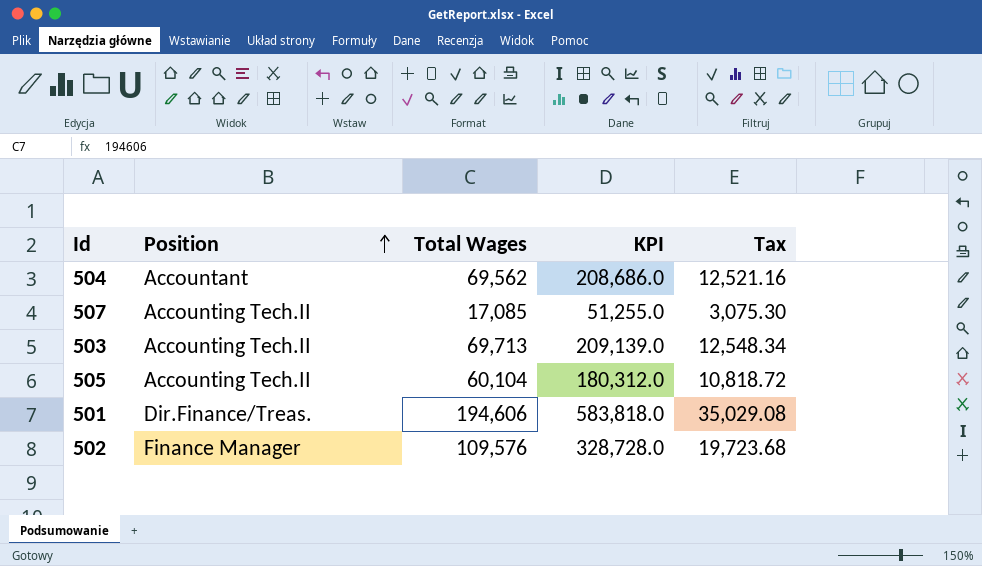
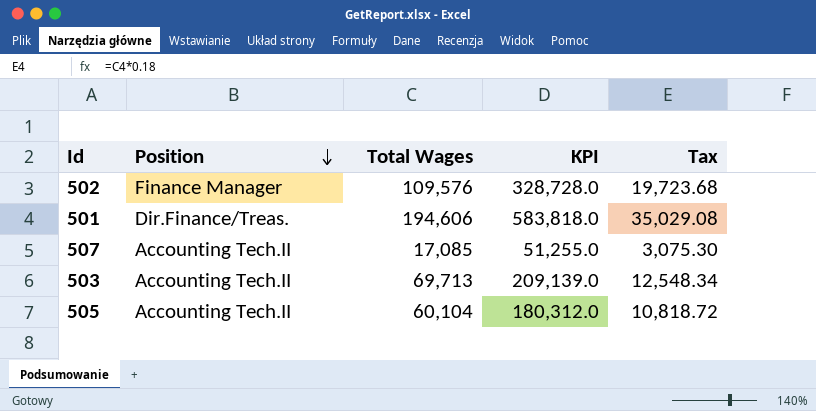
row order: Position ascending -> Position descending
row 504: Accountant | 69,562 | 208,686.0 | 12,521.16 -> none

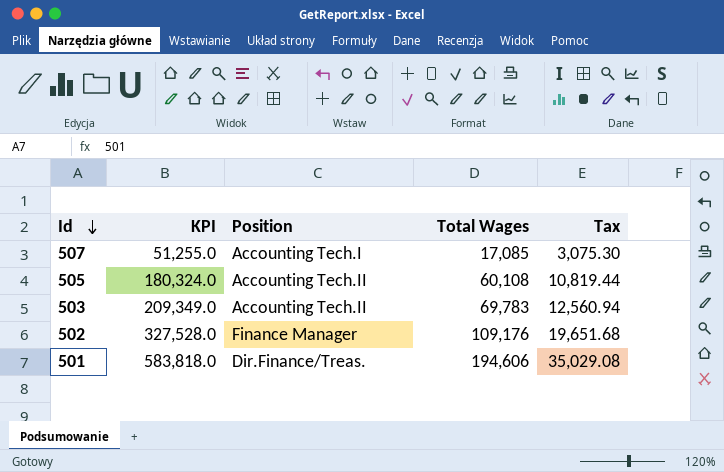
row order: Position descending -> Id descending
column KPI | position: 4 -> 2
507 | Position: Accounting Tech.II -> Accounting Tech.I
505 | KPI: 180,312.0 -> 180,324.0
505 | Total Wages: 60,104 -> 60,108
505 | Tax: 10,818.72 -> 10,819.44
503 | KPI: 209,139.0 -> 209,349.0
503 | Total Wages: 69,713 -> 69,783
503 | Tax: 12,548.34 -> 12,560.94
502 | KPI: 328,728.0 -> 327,528.0
502 | Total Wages: 109,576 -> 109,176
502 | Tax: 19,723.68 -> 19,651.68

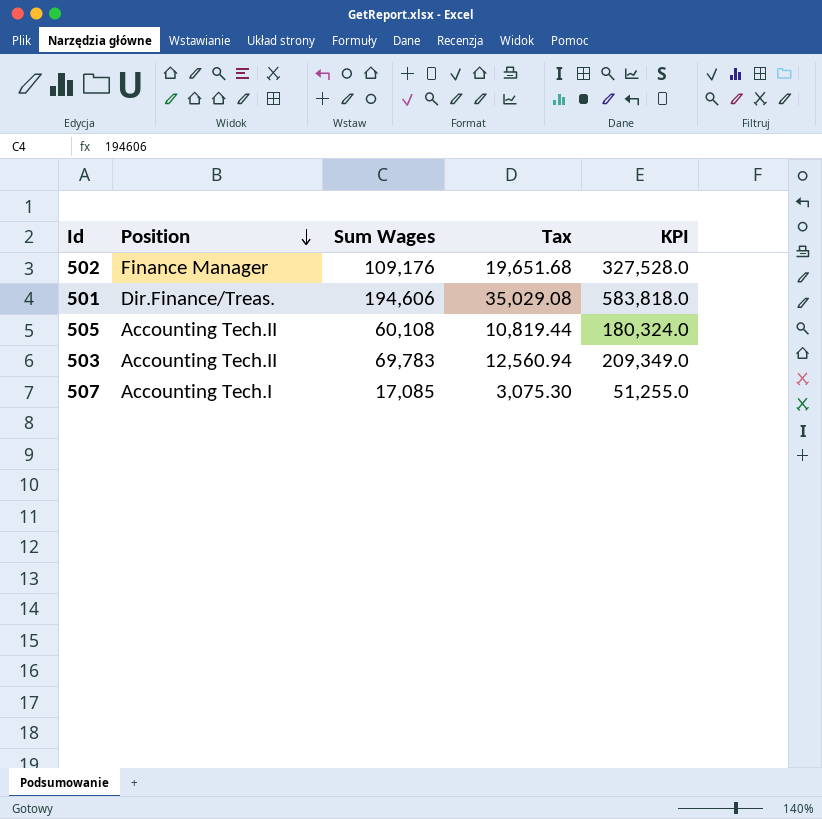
row order: Id descending -> Position descending
column name: Total Wages -> Sum Wages
column KPI | position: 2 -> 5

